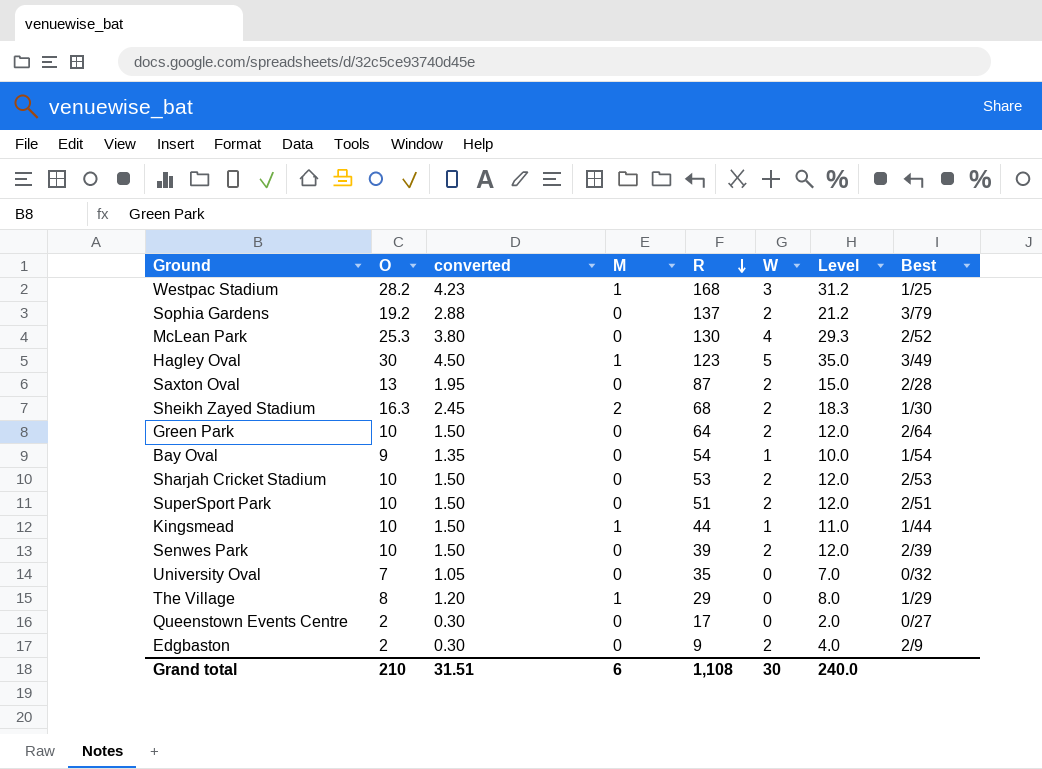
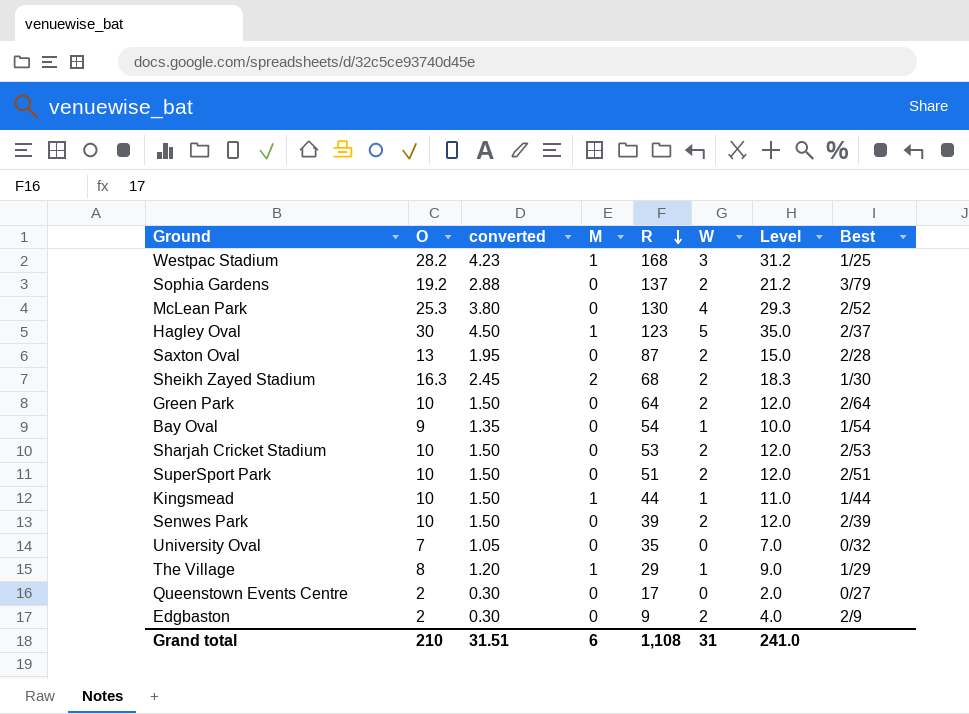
Hagley Oval | Best: 3/49 -> 2/37
The Village | W: 0 -> 1
The Village | Level: 8.0 -> 9.0
Grand total | W: 30 -> 31
Grand total | Level: 240.0 -> 241.0

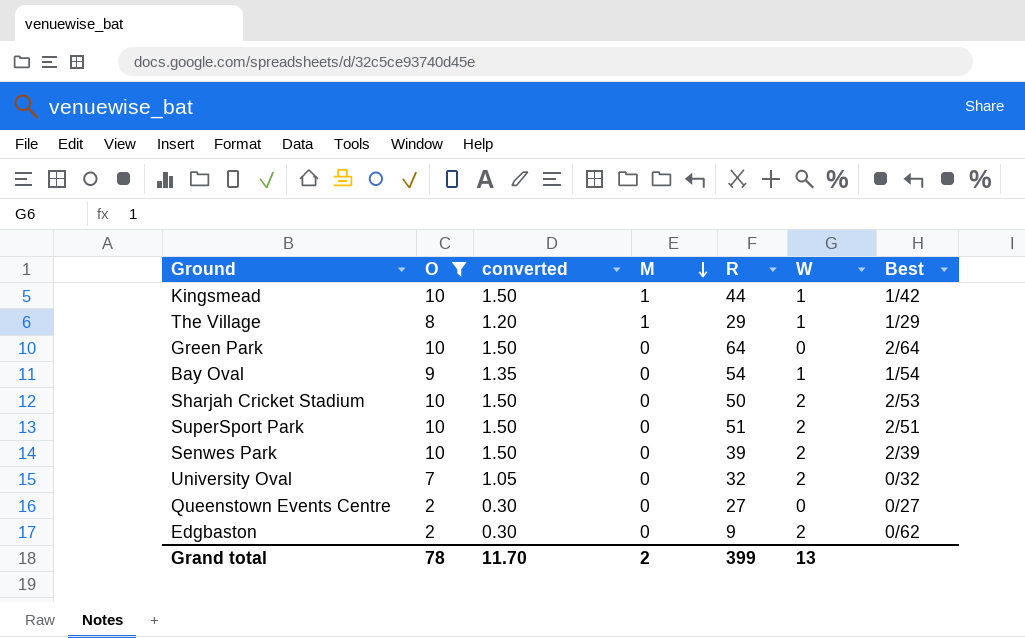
filter: none -> O <= 10
row order: R descending -> M descending
column Level | formula: [O] + [W] -> none
Kingsmead | Best: 1/44 -> 1/42
Green Park | W: 2 -> 0
Sharjah Cricket Stadium | R: 53 -> 50
University Oval | R: 35 -> 32
University Oval | W: 0 -> 2
Queenstown Events Centre | R: 17 -> 27
Edgbaston | Best: 2/9 -> 0/62
Grand total | O: 210 -> 78
Grand total | converted: 31.51 -> 11.70
Grand total | M: 6 -> 2
Grand total | R: 1,108 -> 399
Grand total | W: 31 -> 13

